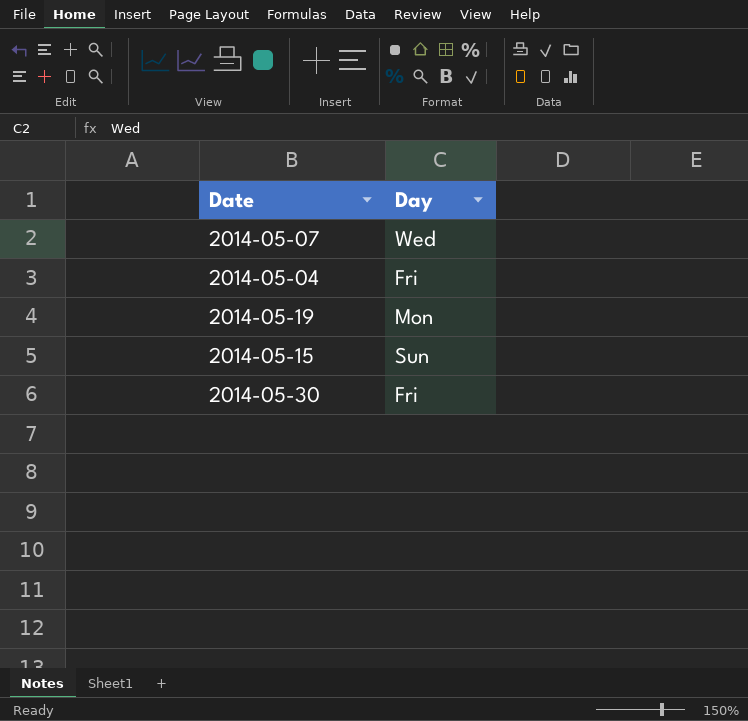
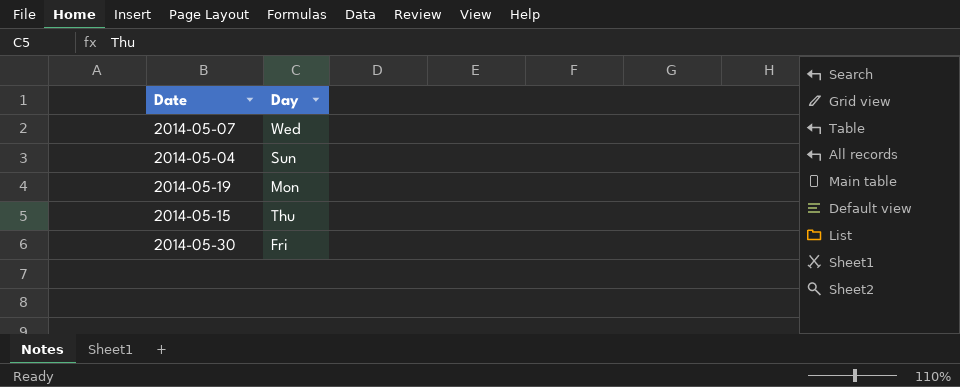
2014-05-04 | Day: Fri -> Sun
2014-05-15 | Day: Sun -> Thu

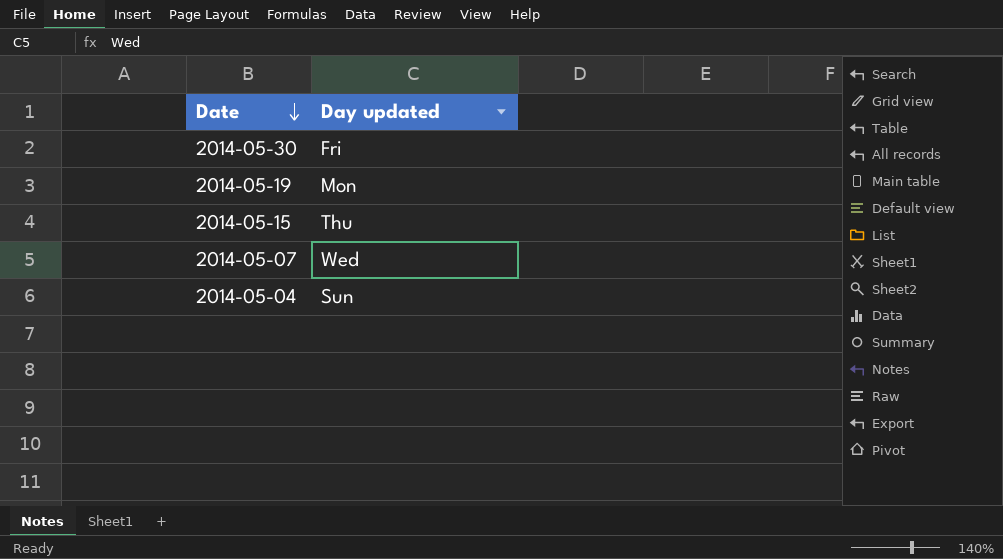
row order: none -> Date descending
column name: Day -> Day updated

